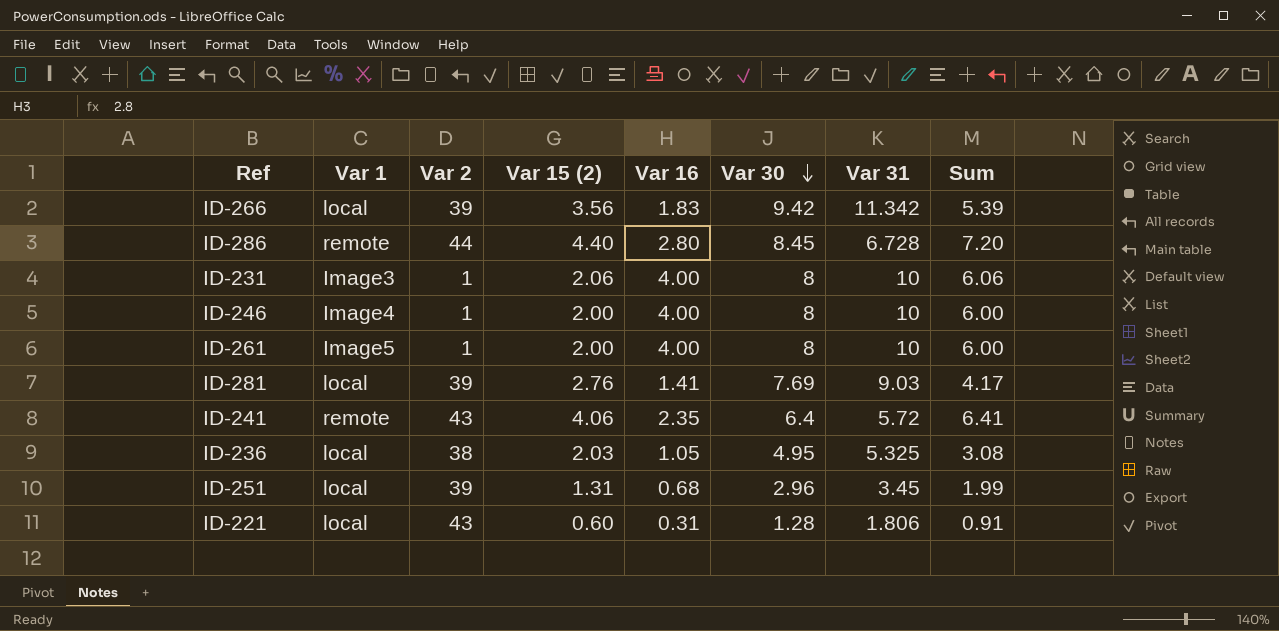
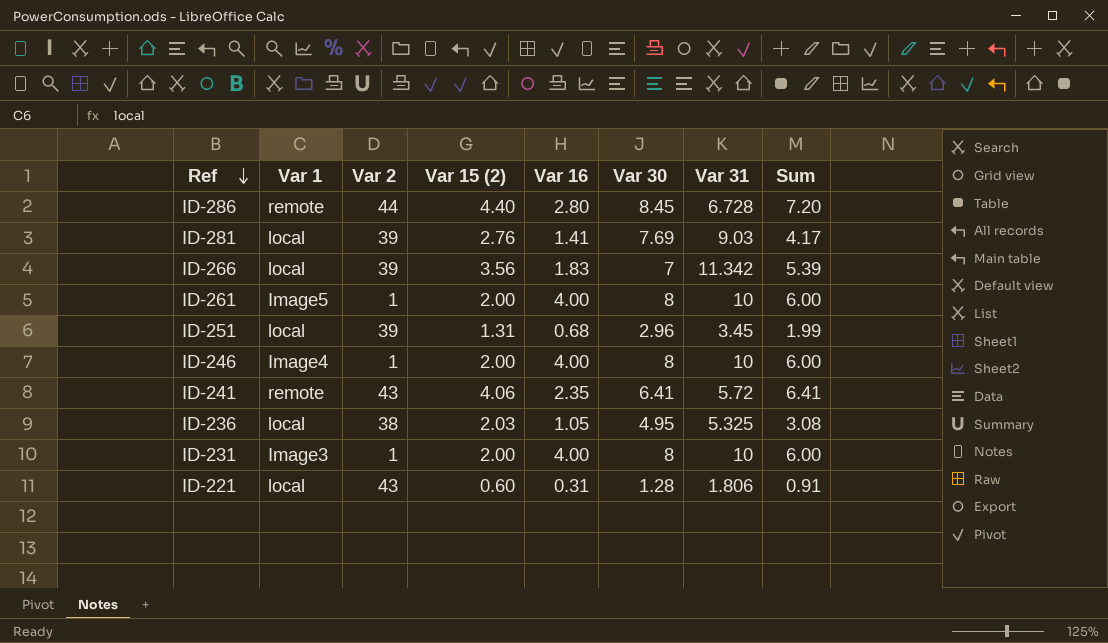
row order: Var 30 descending -> Ref descending
ID-266 | Var 30: 9.42 -> 7
ID-241 | Var 30: 6.4 -> 6.41
ID-231 | Var 15 (2): 2.06 -> 2.00
ID-231 | Sum: 6.06 -> 6.00

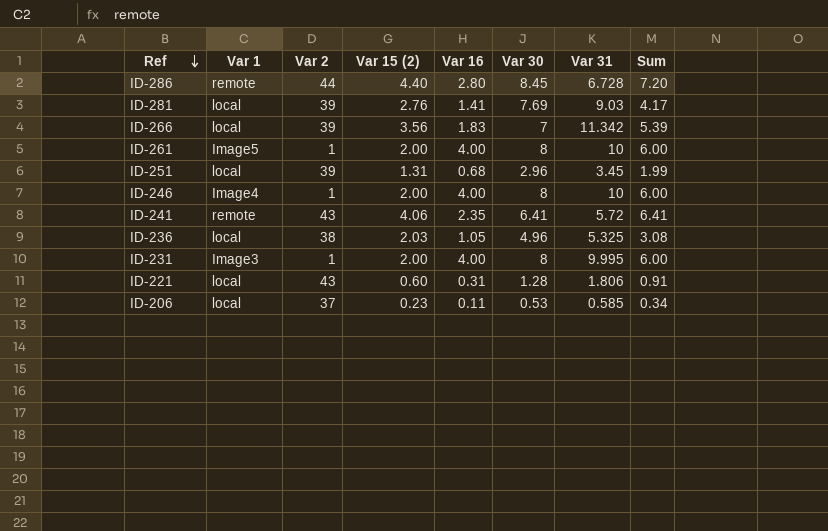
ID-236 | Var 30: 4.95 -> 4.96
ID-231 | Var 31: 10 -> 9.995
row ID-206: none -> local | 37 | 0.23 | 0.11 | 0.53 | 0.585 | 0.34

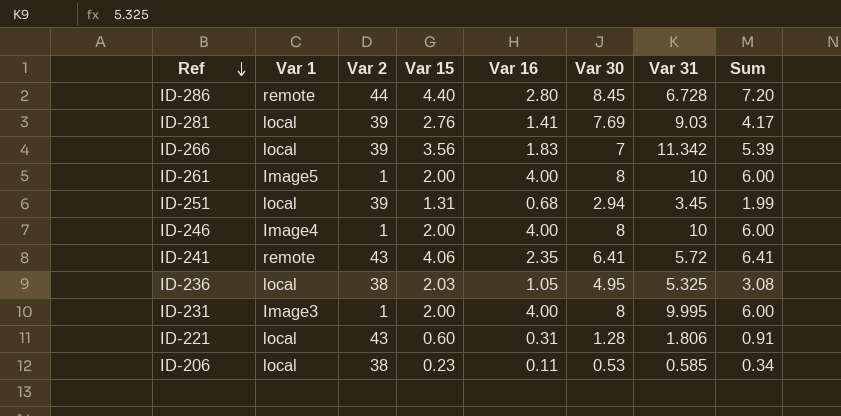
column name: Var 15 (2) -> Var 15
ID-251 | Var 30: 2.96 -> 2.94
ID-236 | Var 30: 4.96 -> 4.95
ID-206 | Var 2: 37 -> 38

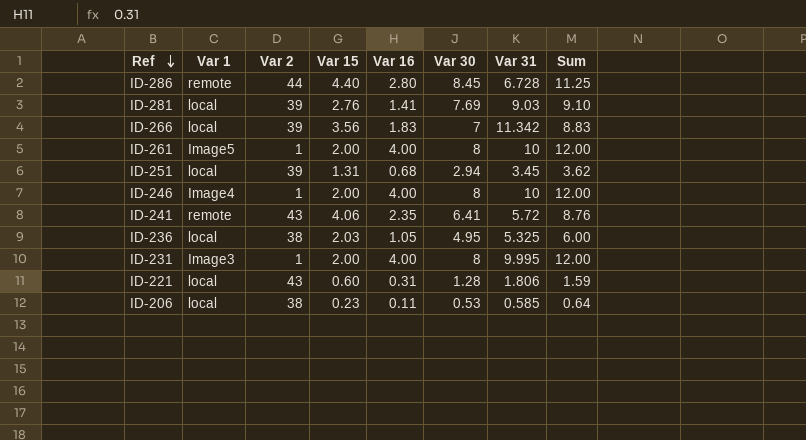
column Sum | formula: [Var 15] + [Var 16] -> [Var 16] + [Var 30]

